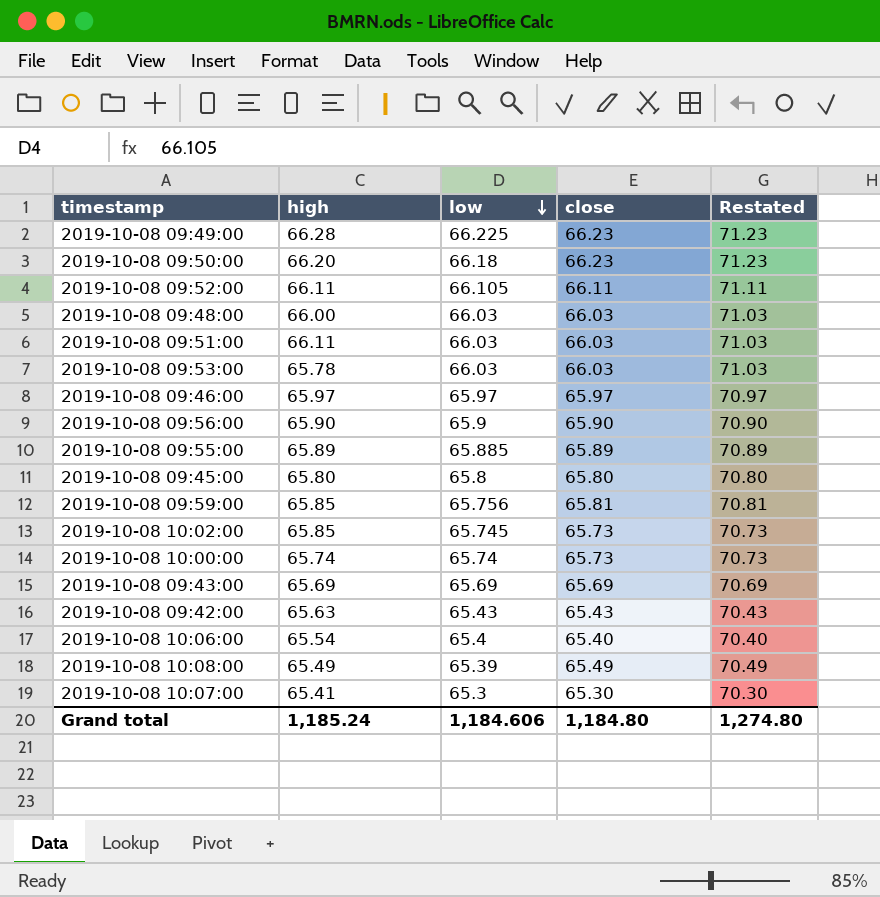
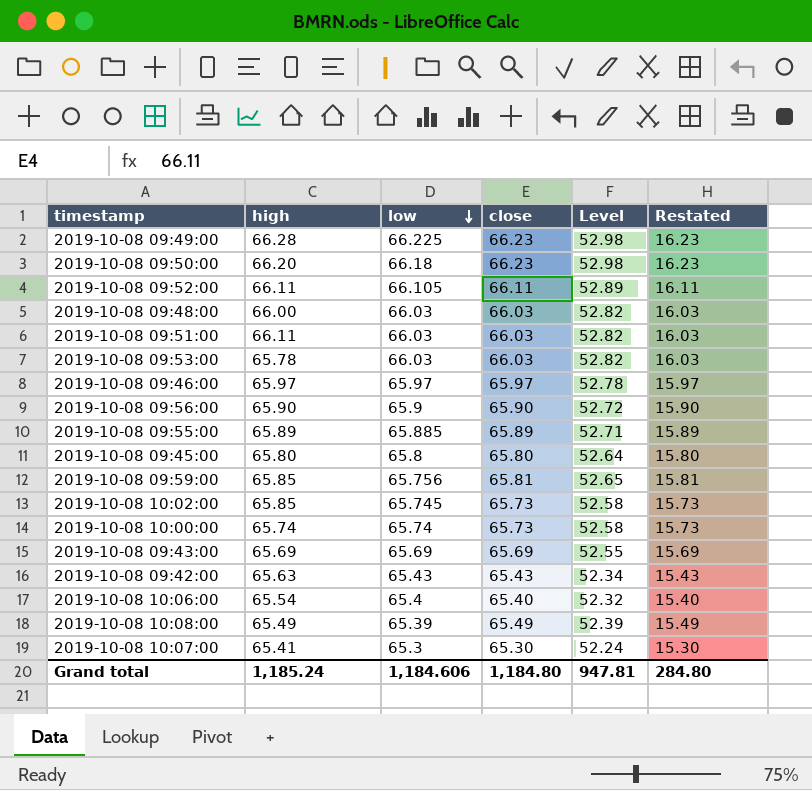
column Level | formula: none -> [close] * 0.8
column Restated | formula: [close] + 5 -> [close] - 50
Grand total | Restated: 1,274.80 -> 284.80

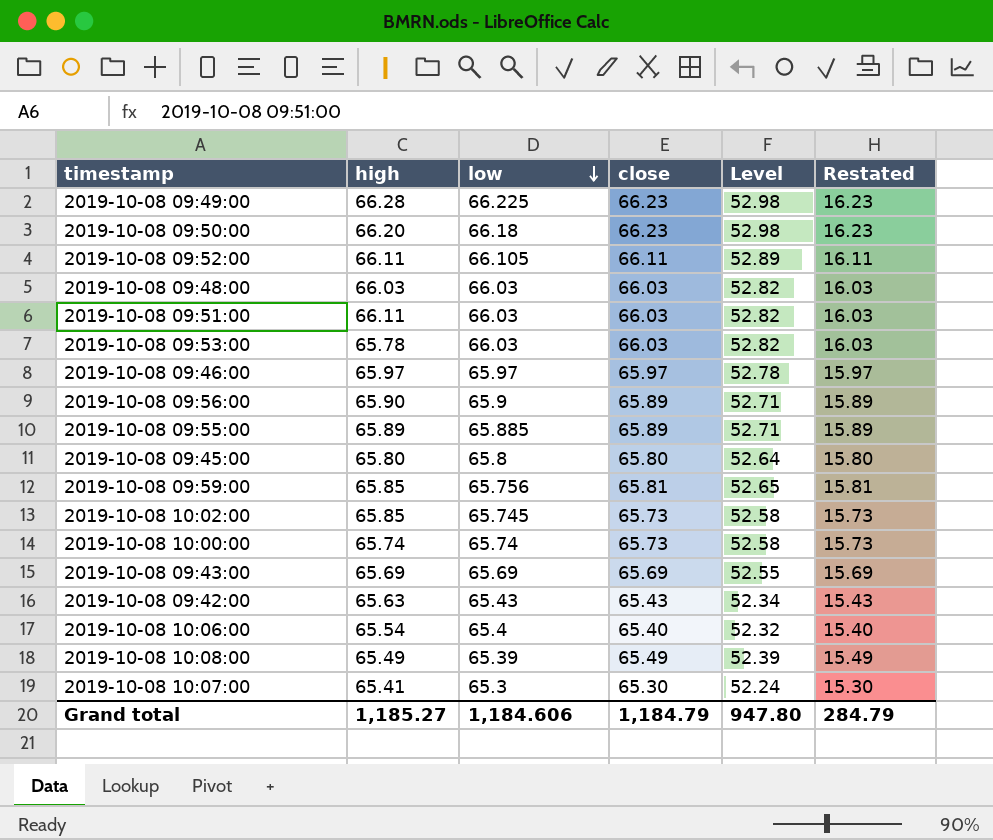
2019-10-08 09:48:00 | high: 66.00 -> 66.03
2019-10-08 09:56:00 | close: 65.90 -> 65.89
2019-10-08 09:56:00 | Level: 52.72 -> 52.71
2019-10-08 09:56:00 | Restated: 15.90 -> 15.89
Grand total | high: 1,185.24 -> 1,185.27
Grand total | close: 1,184.80 -> 1,184.79
Grand total | Level: 947.81 -> 947.80
Grand total | Restated: 284.80 -> 284.79

